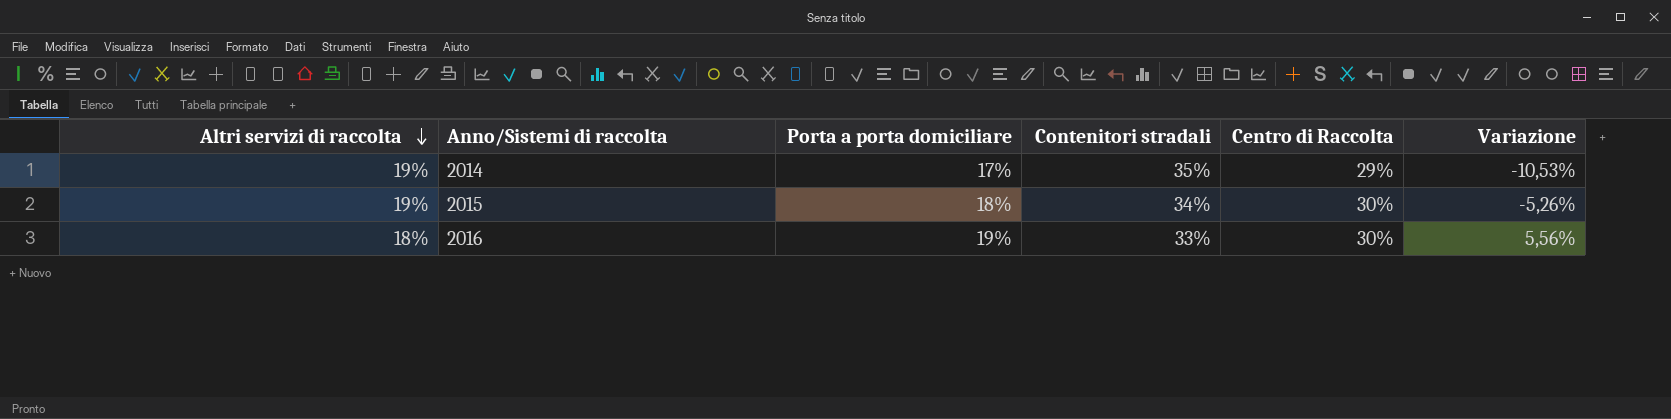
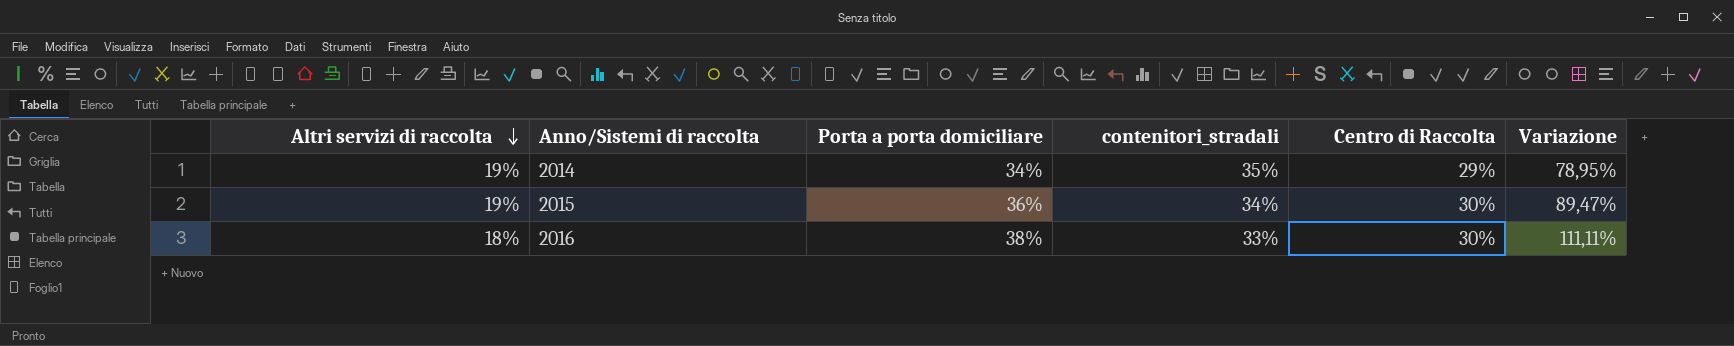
column name: Contenitori stradali -> contenitori_stradali
2014 | Porta a porta domiciliare: 17% -> 34%
2014 | Variazione: -10,53% -> 78,95%
2015 | Porta a porta domiciliare: 18% -> 36%
2015 | Variazione: -5,26% -> 89,47%
2016 | Porta a porta domiciliare: 19% -> 38%
2016 | Variazione: 5,56% -> 111,11%

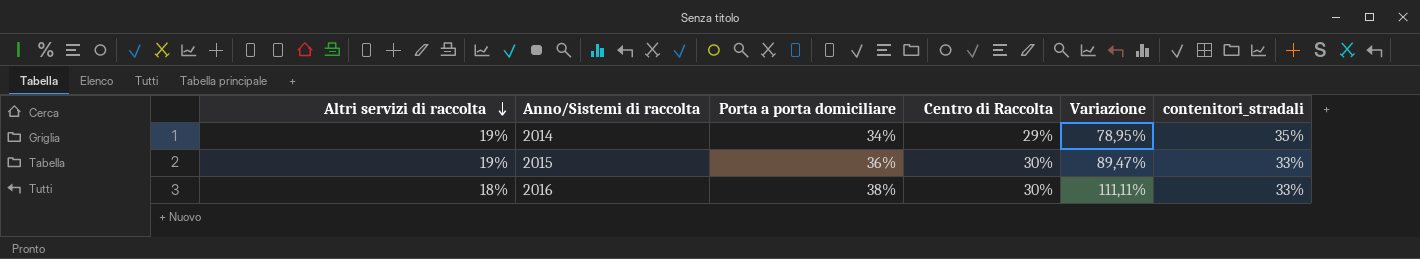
column contenitori_stradali | position: 4 -> 6
2015 | contenitori_stradali: 34% -> 33%

